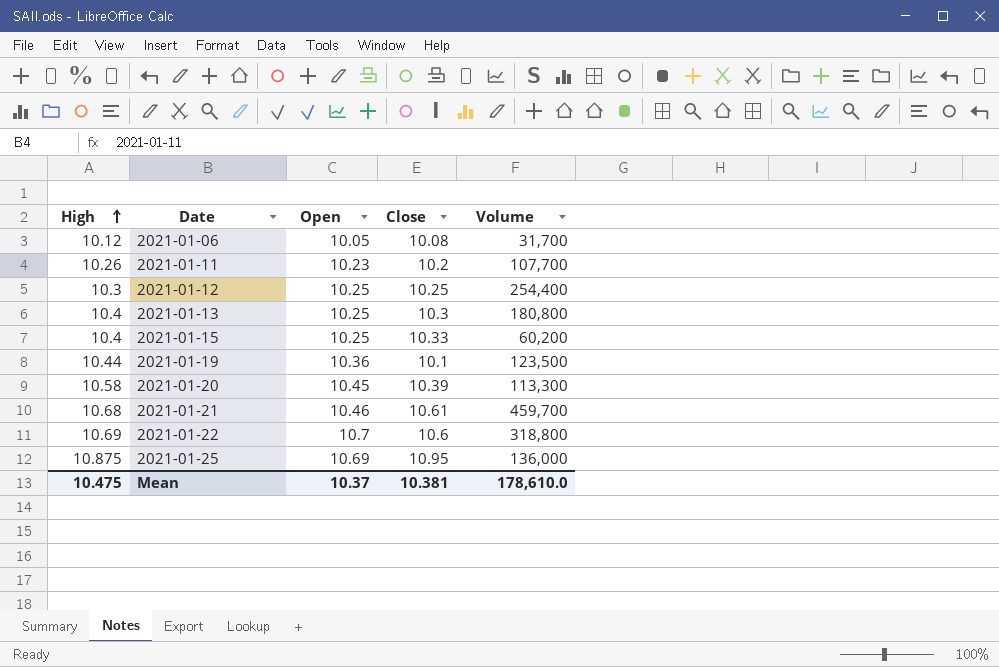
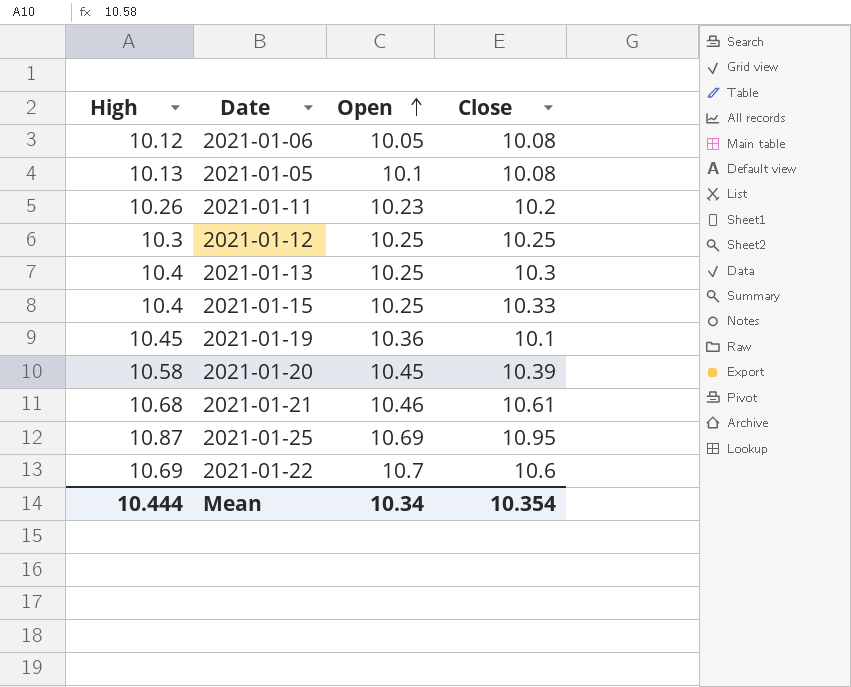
row order: High ascending -> Open ascending
column Volume | position: 5 -> none
row 2021-01-05: none -> 10.13 | 10.1 | 10.08
2021-01-19 | High: 10.44 -> 10.45
2021-01-25 | High: 10.875 -> 10.87
Mean | High: 10.475 -> 10.444
Mean | Open: 10.37 -> 10.34
Mean | Close: 10.381 -> 10.354

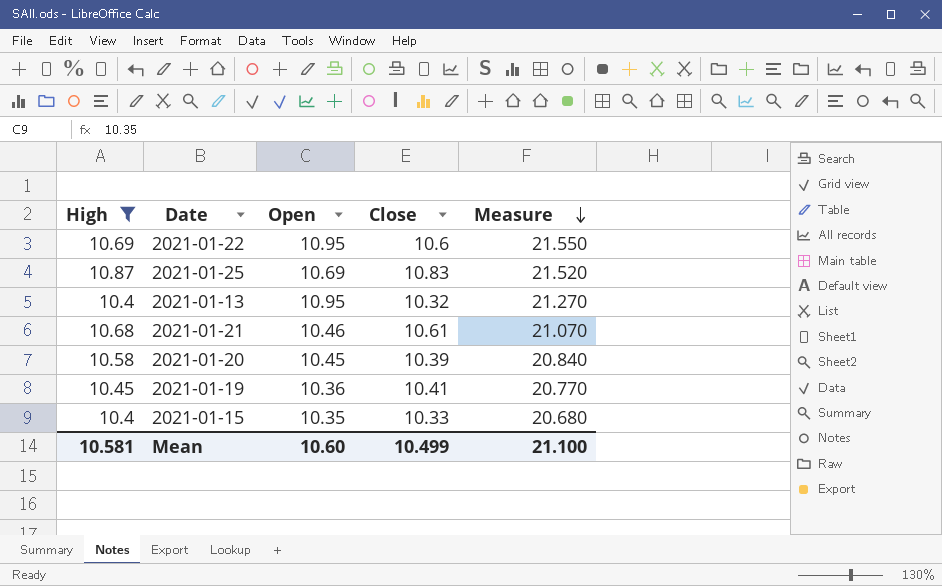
filter: none -> High >= 10.4
row order: Open ascending -> Measure descending
column Measure | formula: none -> [Open] + [Close]
2021-01-22 | Open: 10.7 -> 10.95
2021-01-25 | Close: 10.95 -> 10.83
2021-01-13 | Open: 10.25 -> 10.95
2021-01-13 | Close: 10.3 -> 10.32
2021-01-19 | Close: 10.1 -> 10.41
2021-01-15 | Open: 10.25 -> 10.35
Mean | High: 10.444 -> 10.581
Mean | Open: 10.34 -> 10.60
Mean | Close: 10.354 -> 10.499

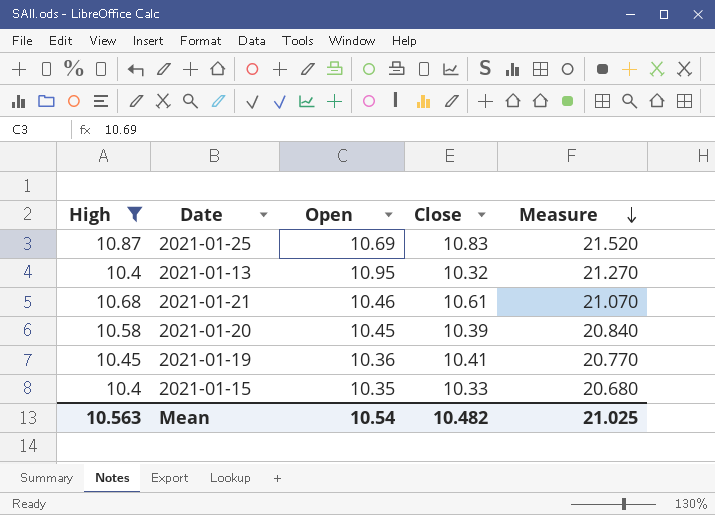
row 2021-01-22: 10.69 | 10.95 | 10.6 | 21.550 -> none
Mean | High: 10.581 -> 10.563
Mean | Open: 10.60 -> 10.54
Mean | Close: 10.499 -> 10.482
Mean | Measure: 21.100 -> 21.025

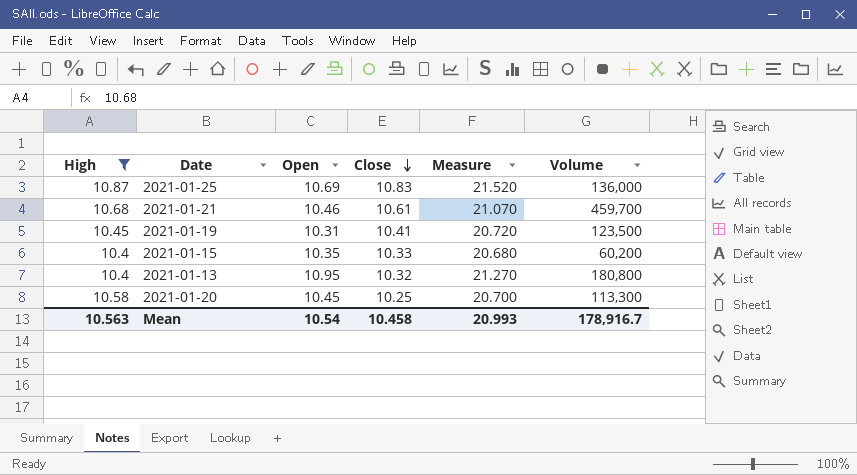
row order: Measure descending -> Close descending
column Volume | position: none -> 6
2021-01-19 | Open: 10.36 -> 10.31
2021-01-19 | Measure: 20.770 -> 20.720
2021-01-20 | Close: 10.39 -> 10.25
2021-01-20 | Measure: 20.840 -> 20.700
Mean | Close: 10.482 -> 10.458
Mean | Measure: 21.025 -> 20.993

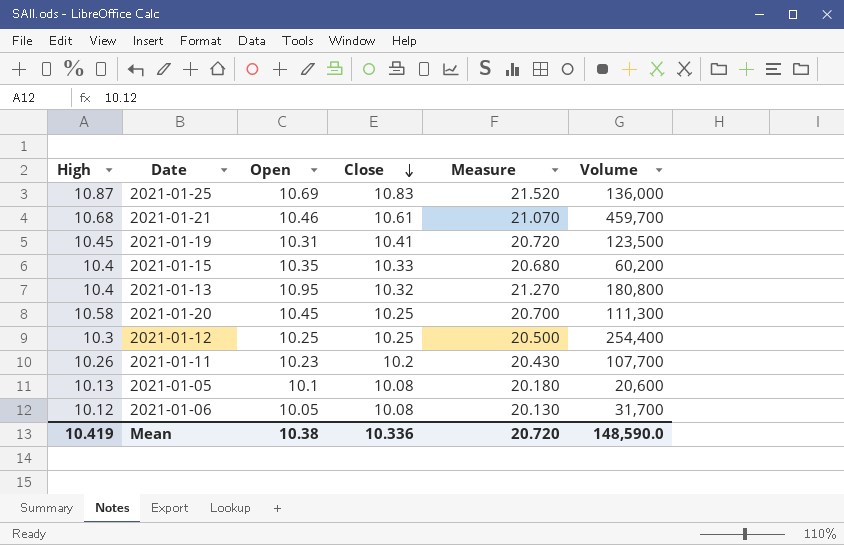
filter: High >= 10.4 -> none
2021-01-20 | Volume: 113,300 -> 111,300
Mean | High: 10.563 -> 10.419
Mean | Open: 10.54 -> 10.38
Mean | Close: 10.458 -> 10.336
Mean | Measure: 20.993 -> 20.720
Mean | Volume: 178,916.7 -> 148,590.0

